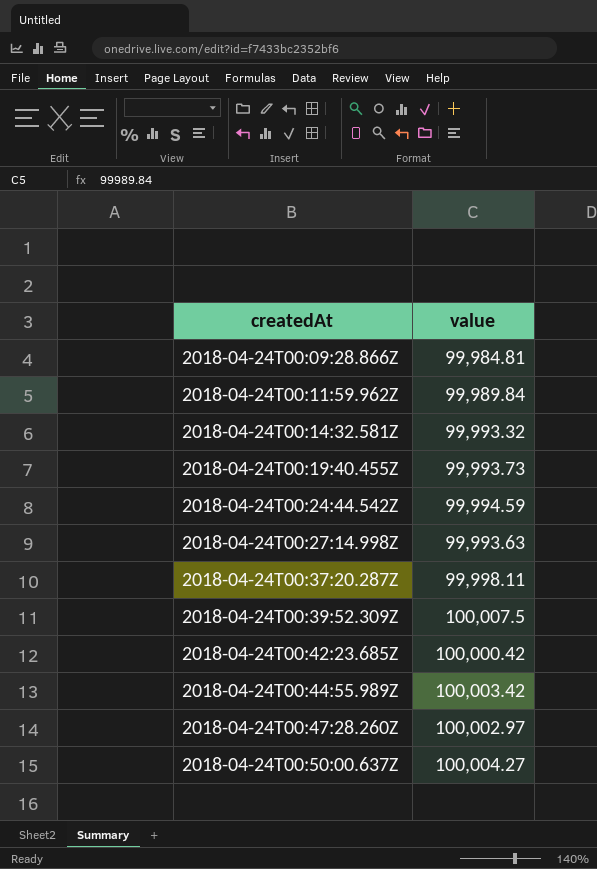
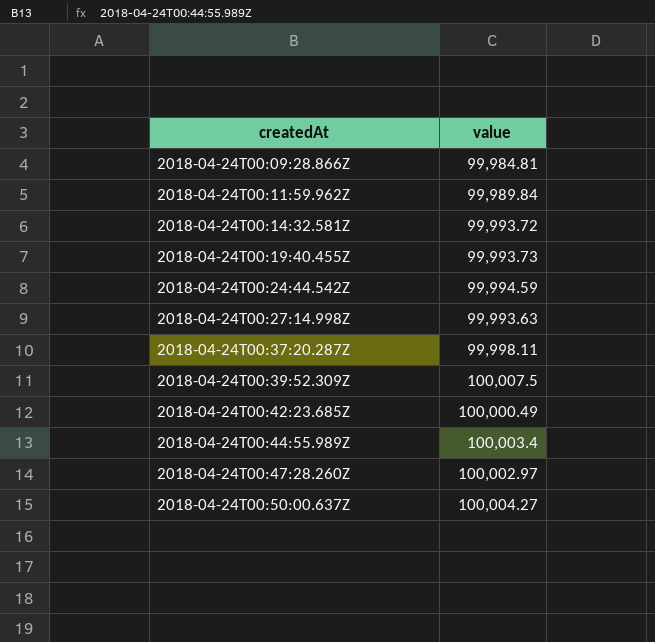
2018-04-24T00:14:32.581Z | value: 99,993.32 -> 99,993.72
2018-04-24T00:42:23.685Z | value: 100,000.42 -> 100,000.49
2018-04-24T00:44:55.989Z | value: 100,003.42 -> 100,003.4

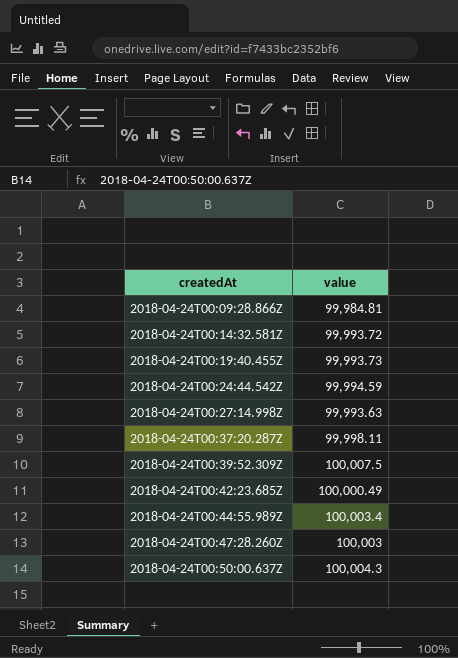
row 2018-04-24T00:11:59.962Z: 99,989.84 -> none
2018-04-24T00:47:28.260Z | value: 100,002.97 -> 100,003
2018-04-24T00:50:00.637Z | value: 100,004.27 -> 100,004.3

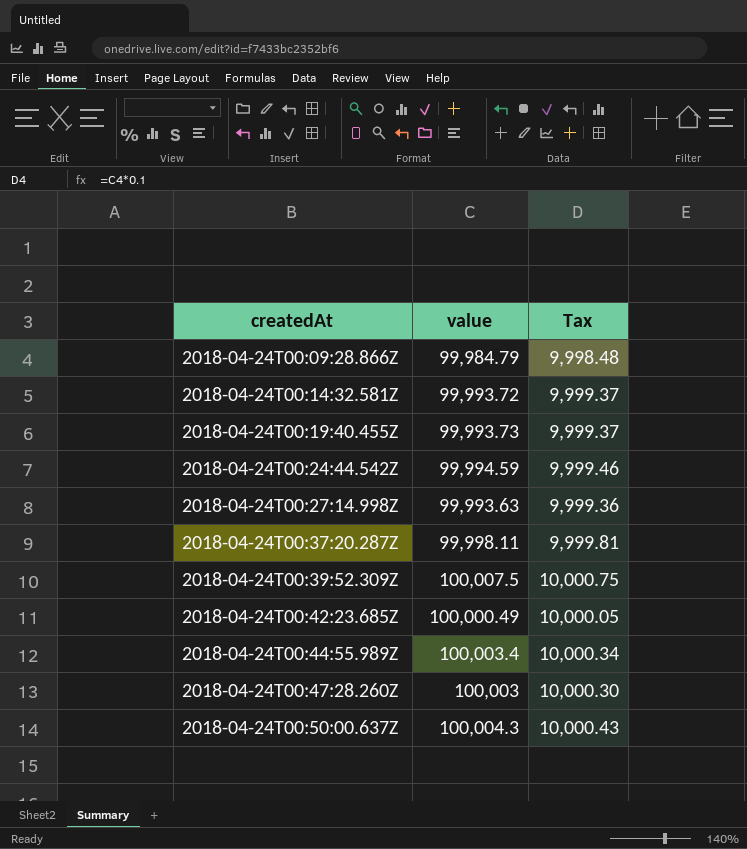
column Tax | formula: none -> [value] * 0.1
2018-04-24T00:09:28.866Z | value: 99,984.81 -> 99,984.79

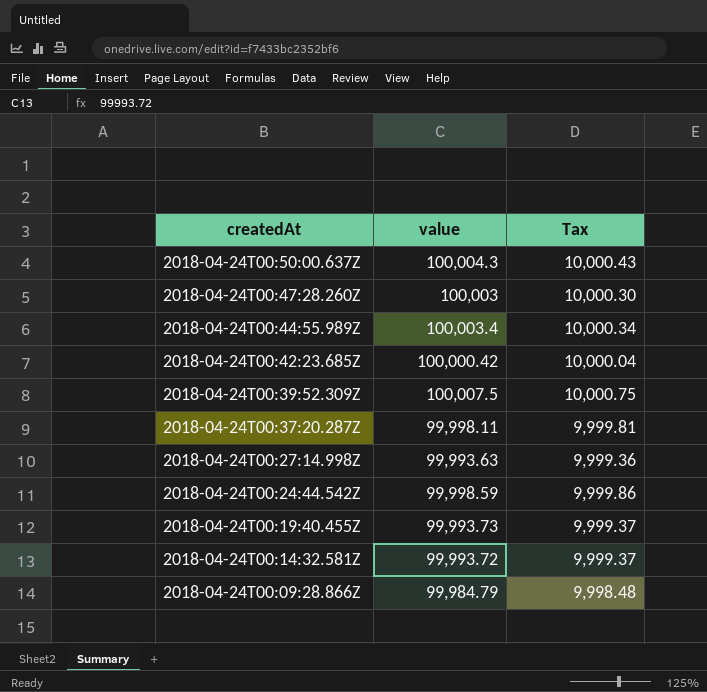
row order: createdAt ascending -> createdAt descending
2018-04-24T00:42:23.685Z | value: 100,000.49 -> 100,000.42
2018-04-24T00:42:23.685Z | Tax: 10,000.05 -> 10,000.04
2018-04-24T00:24:44.542Z | value: 99,994.59 -> 99,998.59
2018-04-24T00:24:44.542Z | Tax: 9,999.46 -> 9,999.86

